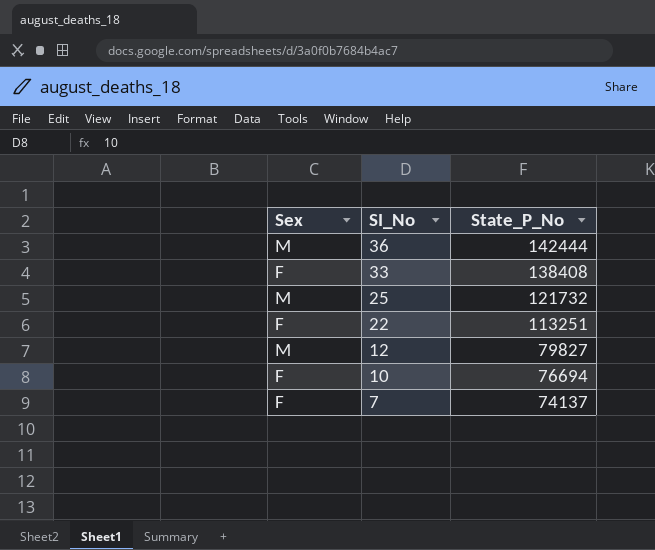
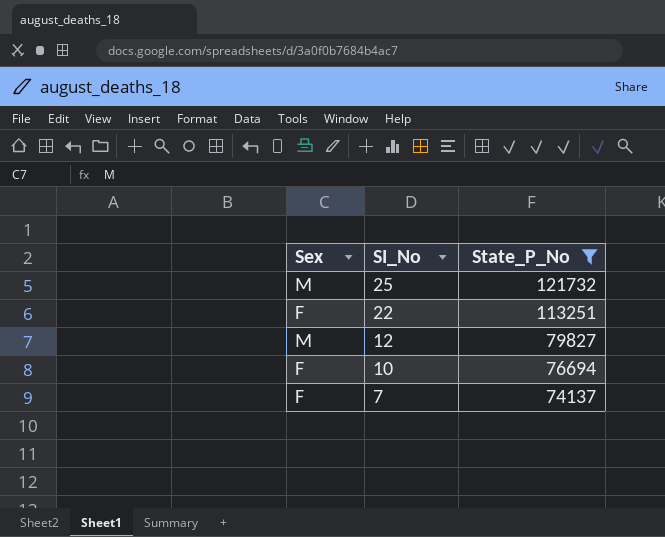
filter: none -> State_P_No <= 121732

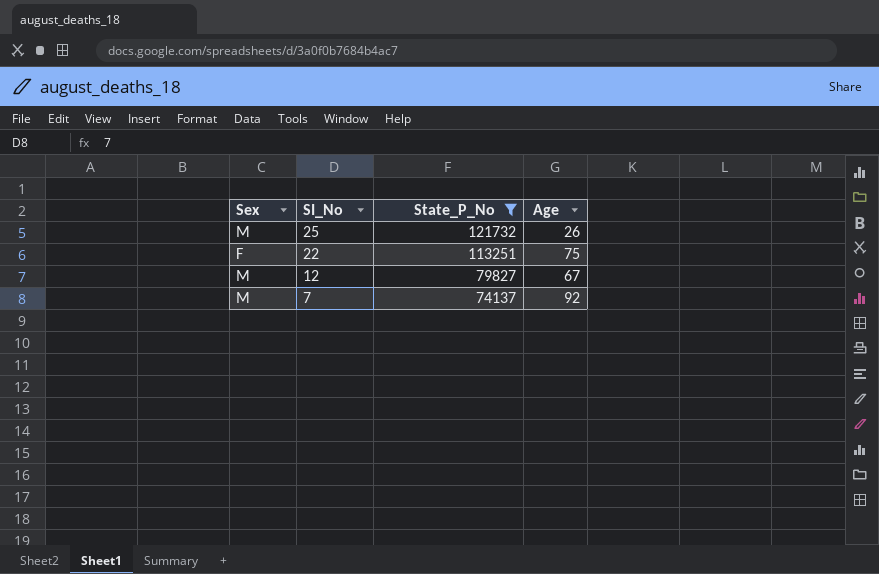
column Age | position: none -> 4
row 10: F | 76694 -> none
7 | Sex: F -> M

